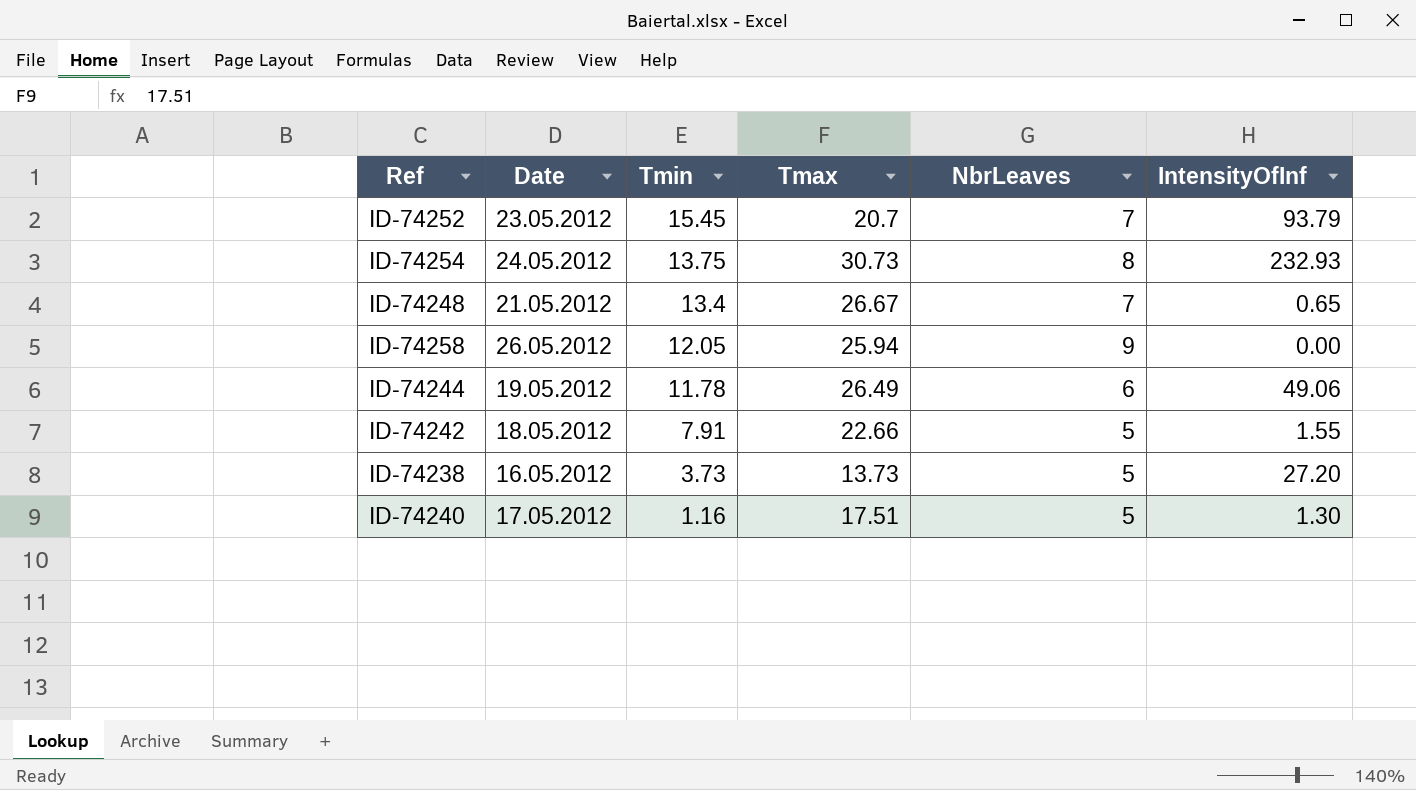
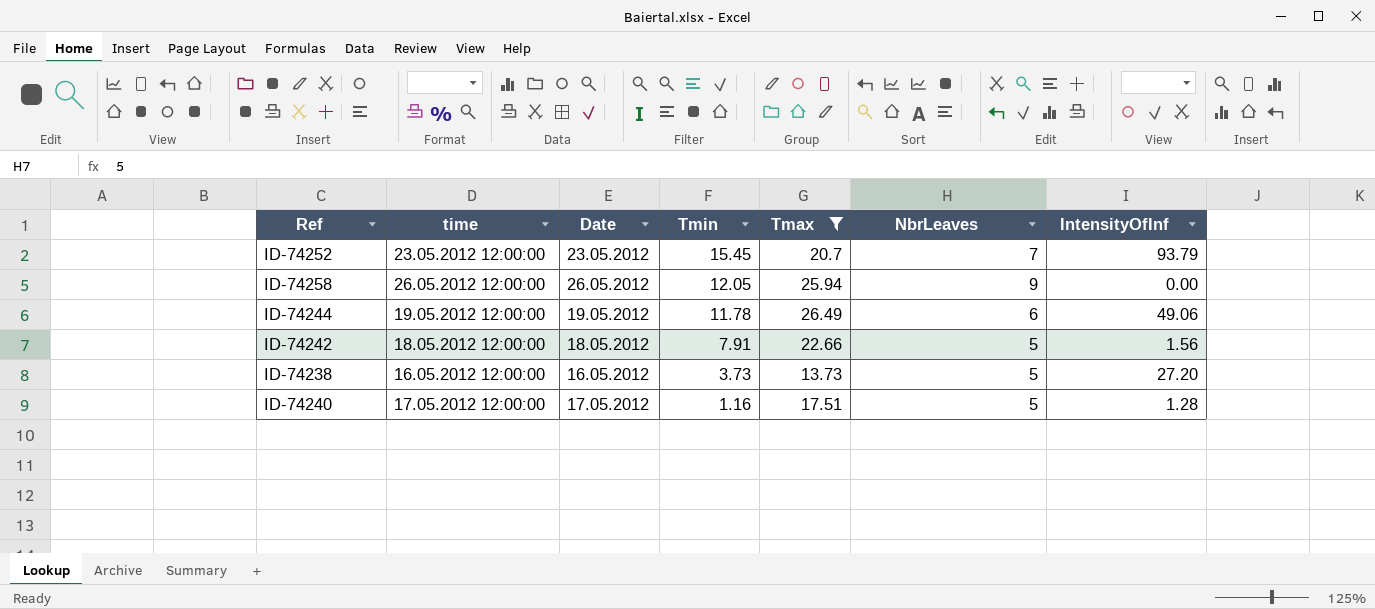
filter: none -> Tmax <= 26.49
column time | position: none -> 2
ID-74242 | IntensityOfInf: 1.55 -> 1.56
ID-74240 | IntensityOfInf: 1.30 -> 1.28

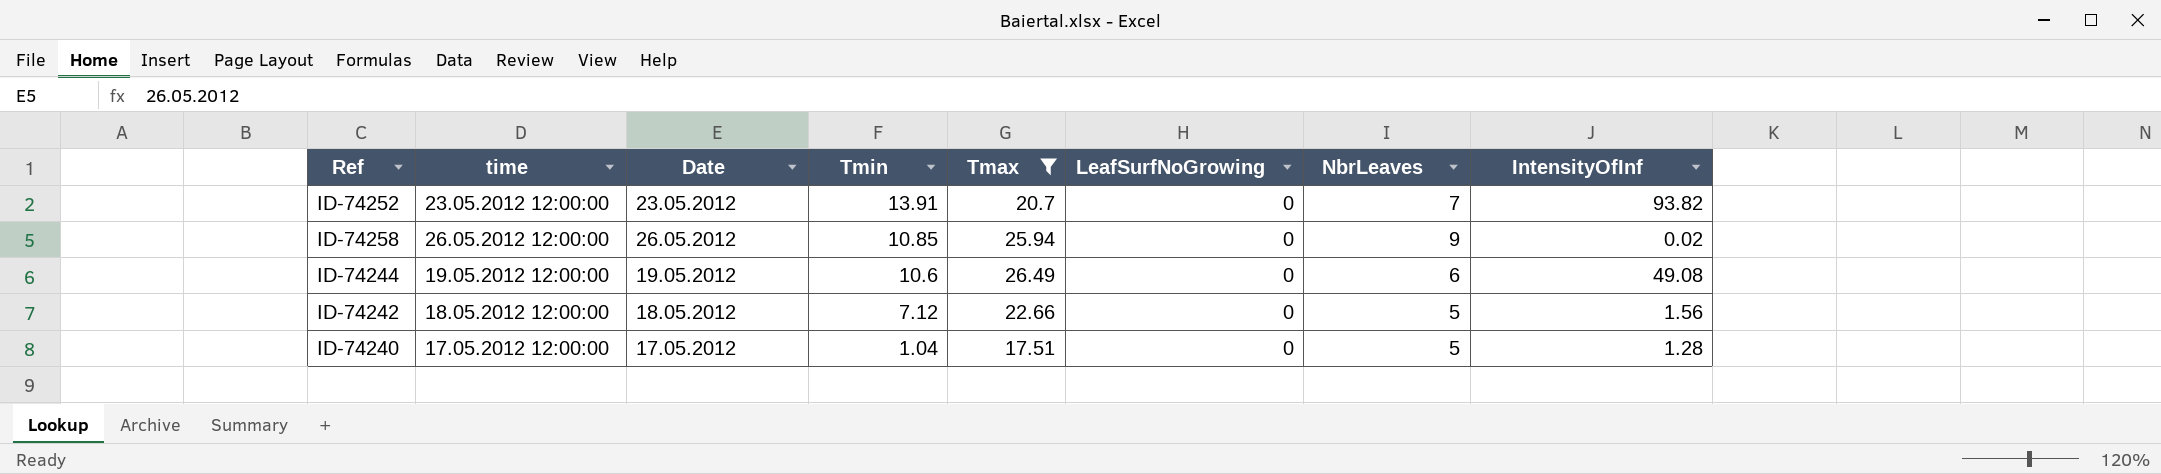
column LeafSurfNoGrowing | position: none -> 6
row ID-74238: 16.05.2012 12:00:00 | 16.05.2012 | 3.73 | 13.73 | 5 | 27.20 -> none
ID-74252 | Tmin: 15.45 -> 13.91
ID-74252 | IntensityOfInf: 93.79 -> 93.82
ID-74258 | Tmin: 12.05 -> 10.85
ID-74258 | IntensityOfInf: 0.00 -> 0.02
ID-74244 | Tmin: 11.78 -> 10.6
ID-74244 | IntensityOfInf: 49.06 -> 49.08
ID-74242 | Tmin: 7.91 -> 7.12
ID-74240 | Tmin: 1.16 -> 1.04

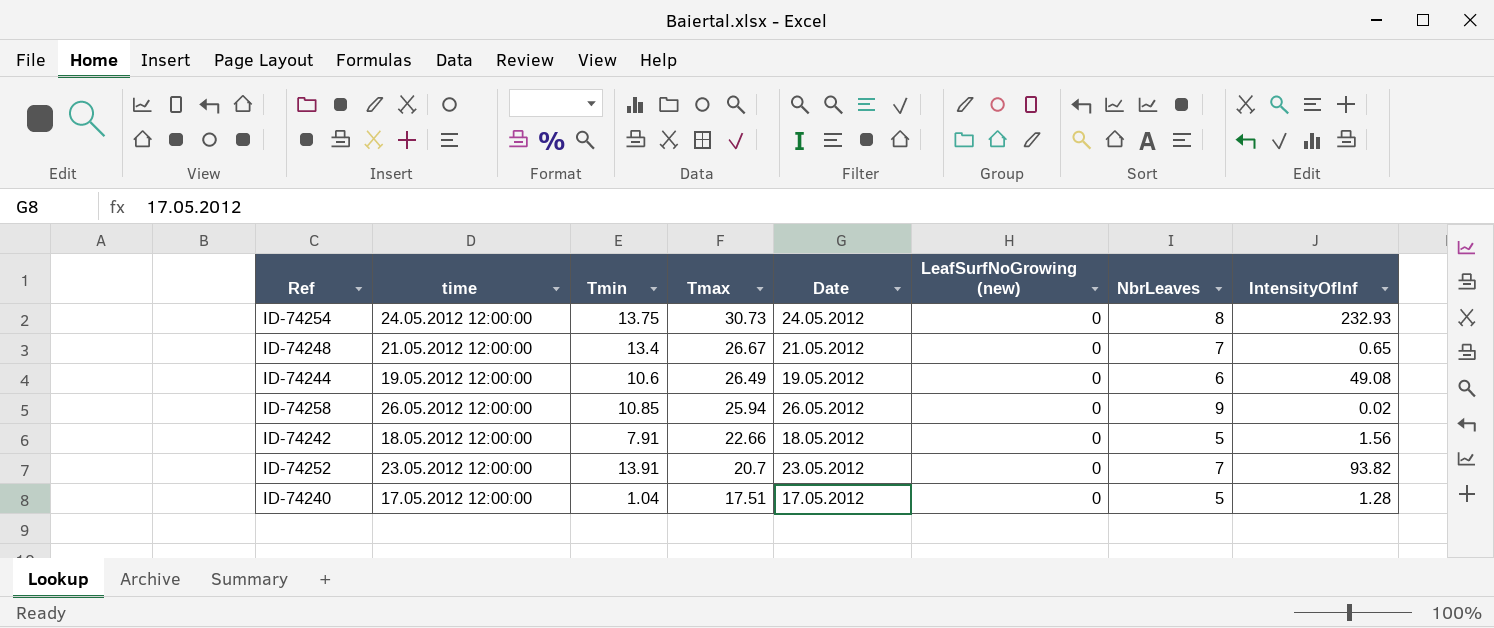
filter: Tmax <= 26.49 -> none
row order: Tmin descending -> Tmax descending
column Date | position: 3 -> 5
column name: LeafSurfNoGrowing -> LeafSurfNoGrowing (new)
ID-74242 | Tmin: 7.12 -> 7.91

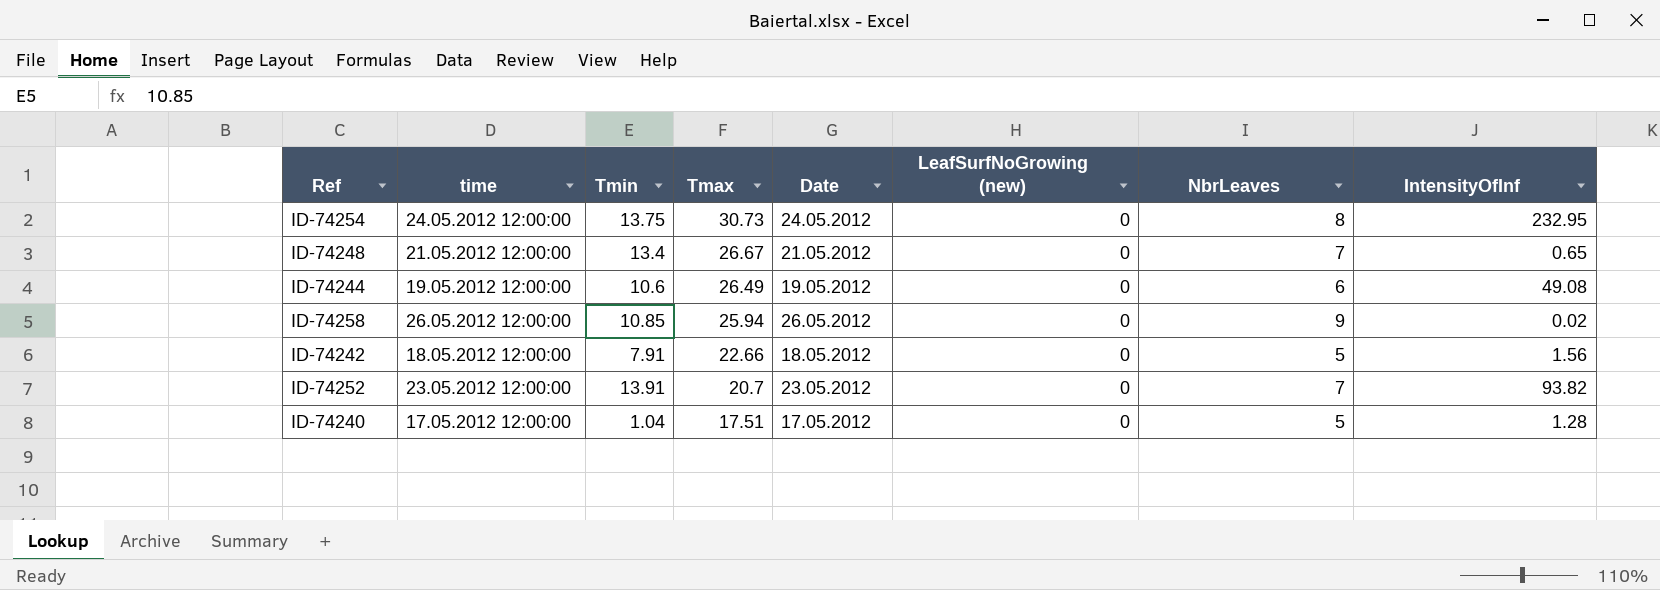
ID-74254 | IntensityOfInf: 232.93 -> 232.95

